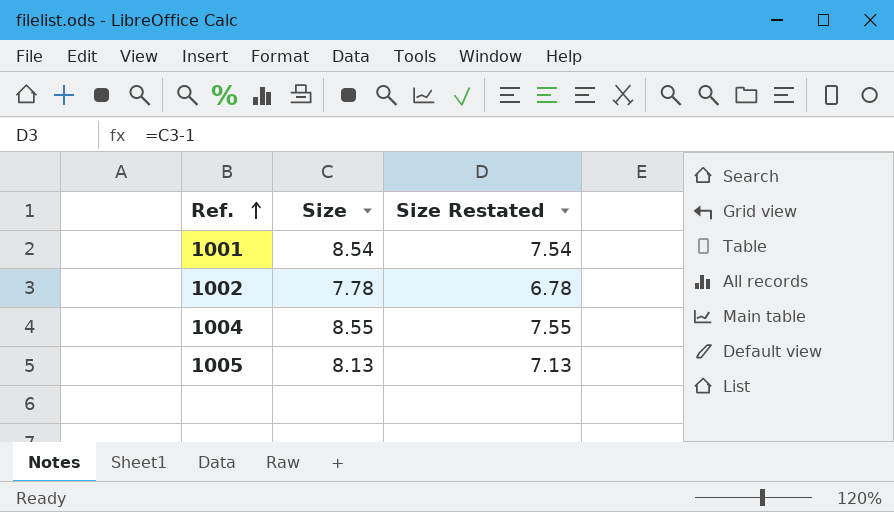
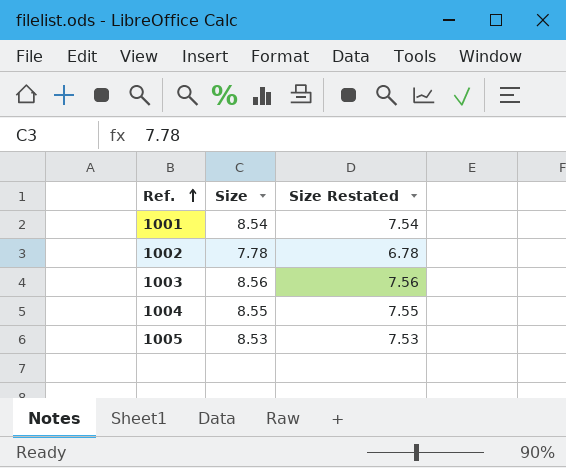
row 1003: none -> 8.56 | 7.56
1005 | Size: 8.13 -> 8.53
1005 | Size Restated: 7.13 -> 7.53

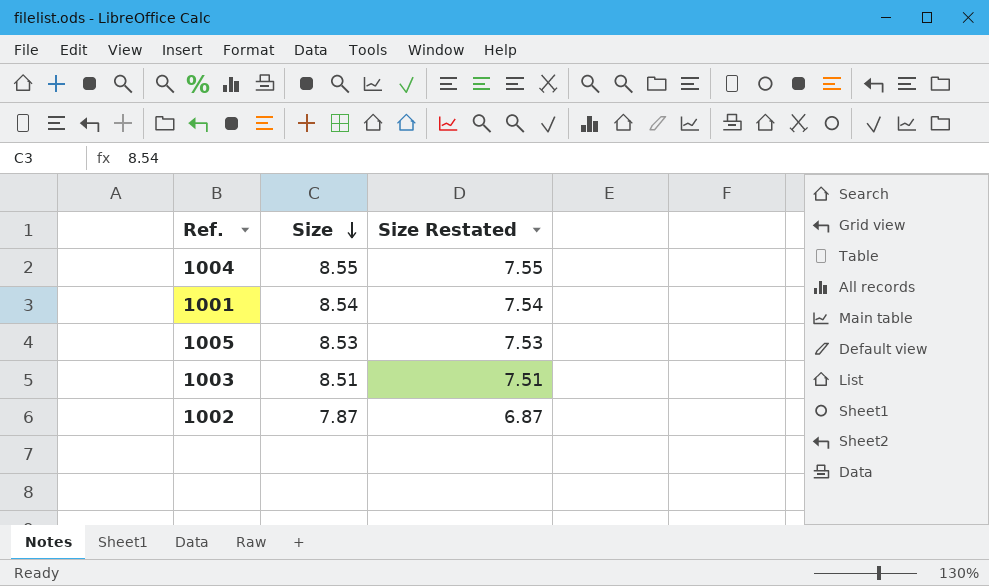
row order: Ref. ascending -> Size descending
1003 | Size: 8.56 -> 8.51
1003 | Size Restated: 7.56 -> 7.51
1002 | Size: 7.78 -> 7.87
1002 | Size Restated: 6.78 -> 6.87

